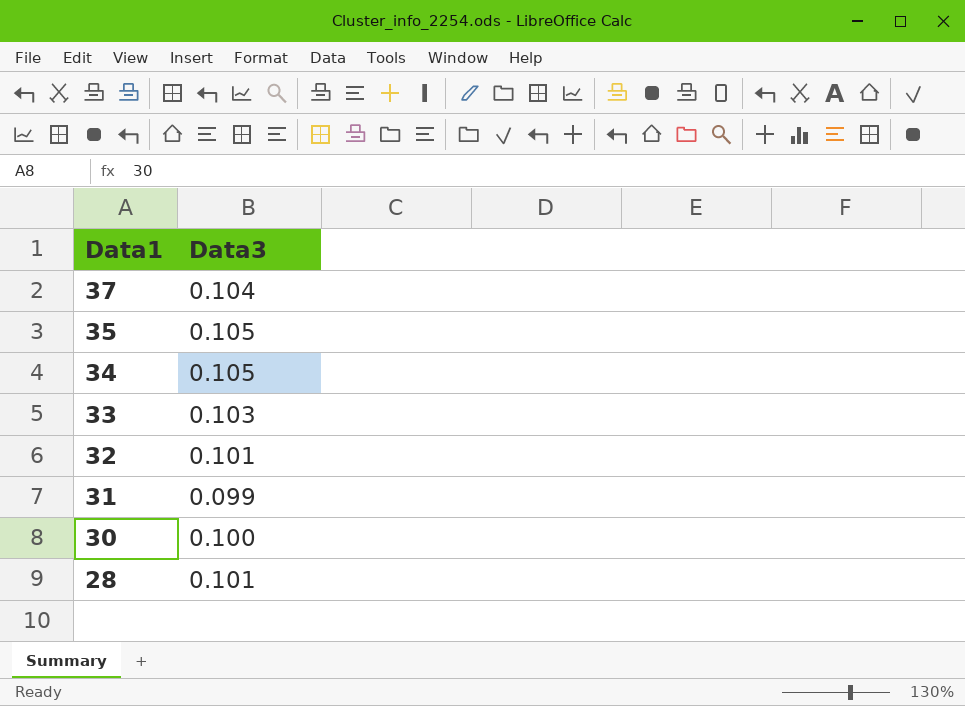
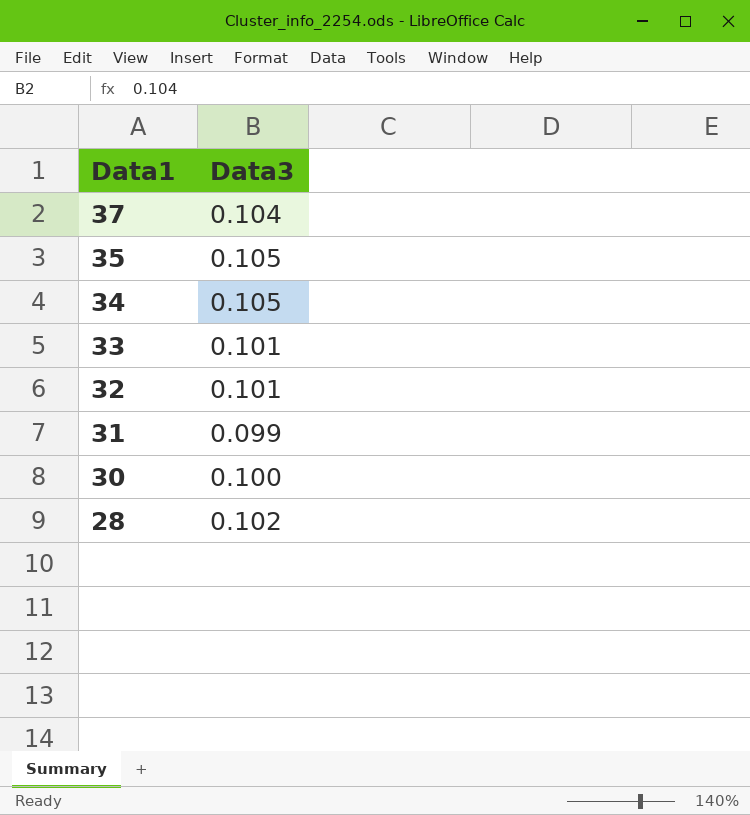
33 | Data3: 0.103 -> 0.101
28 | Data3: 0.101 -> 0.102

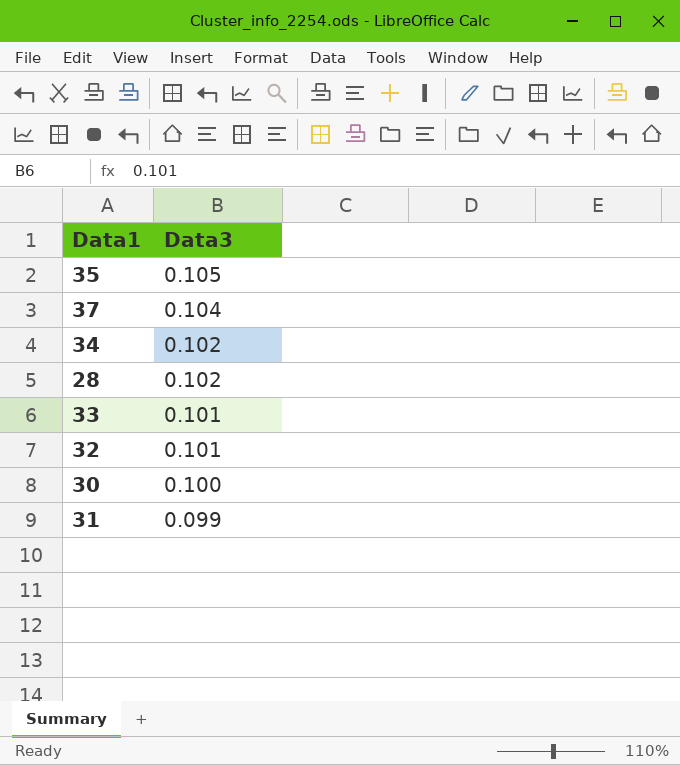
row order: Data1 descending -> Data3 descending
34 | Data3: 0.105 -> 0.102

